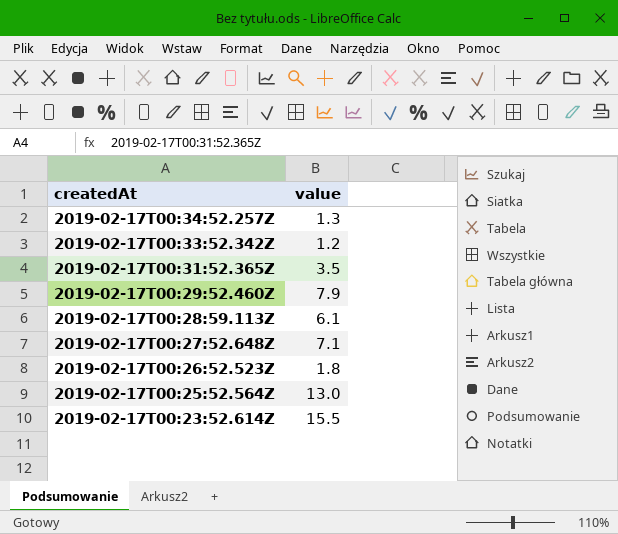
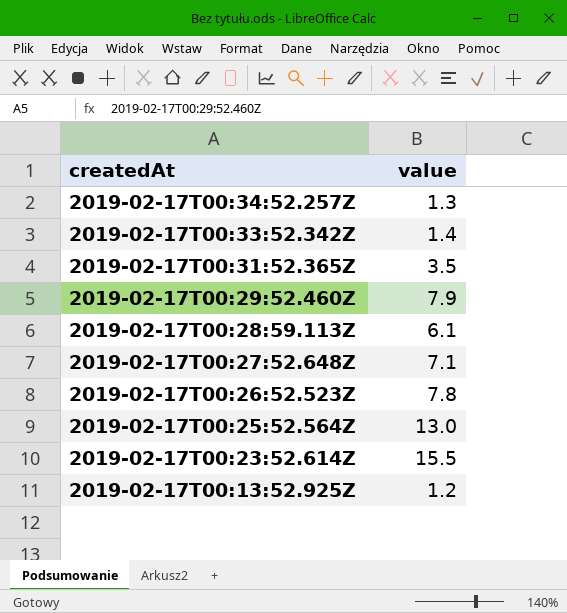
2019-02-17T00:33:52.342Z | value: 1.2 -> 1.4
2019-02-17T00:26:52.523Z | value: 1.8 -> 7.8
row 2019-02-17T00:13:52.925Z: none -> 1.2

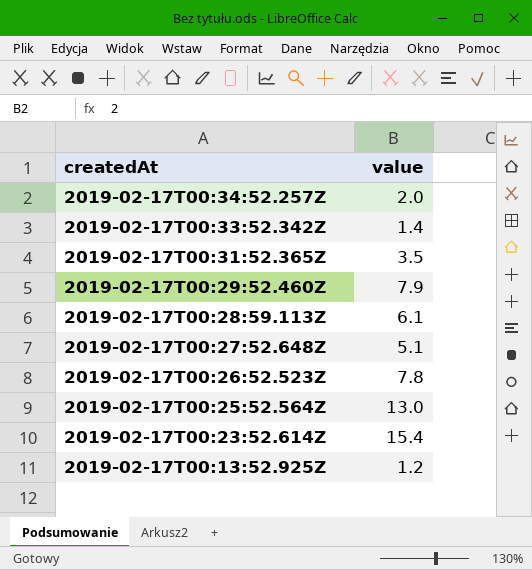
2019-02-17T00:34:52.257Z | value: 1.3 -> 2.0
2019-02-17T00:27:52.648Z | value: 7.1 -> 5.1
2019-02-17T00:23:52.614Z | value: 15.5 -> 15.4

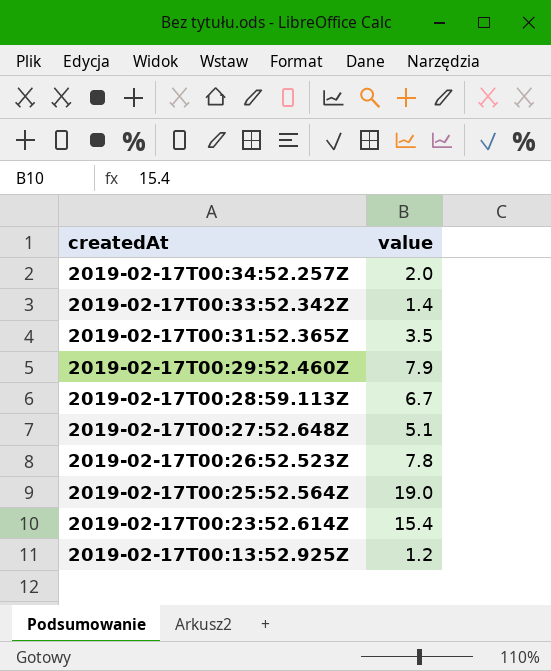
2019-02-17T00:28:59.113Z | value: 6.1 -> 6.7
2019-02-17T00:25:52.564Z | value: 13.0 -> 19.0

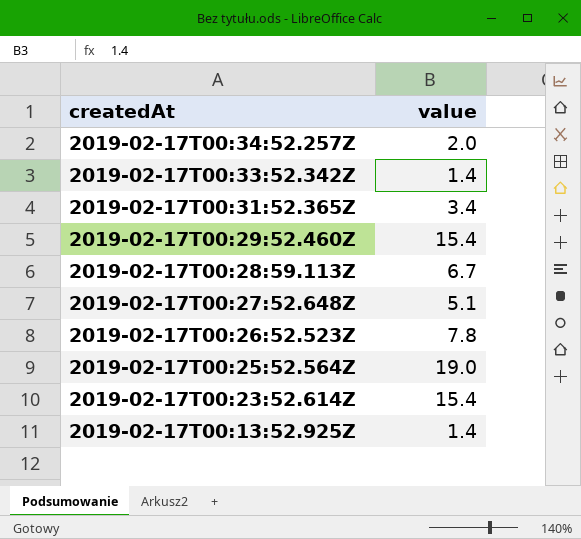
2019-02-17T00:31:52.365Z | value: 3.5 -> 3.4
2019-02-17T00:29:52.460Z | value: 7.9 -> 15.4
2019-02-17T00:13:52.925Z | value: 1.2 -> 1.4

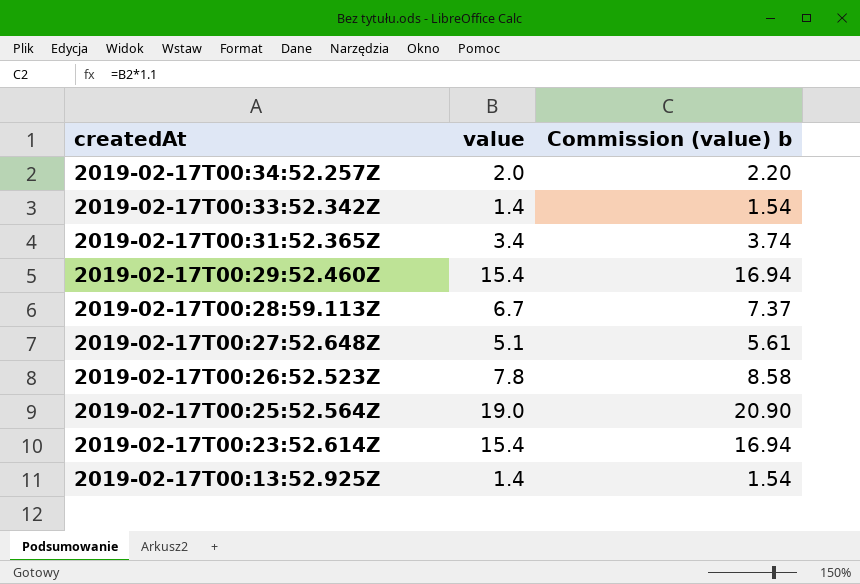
column Commission (value) b | formula: none -> [value] * 1.1

